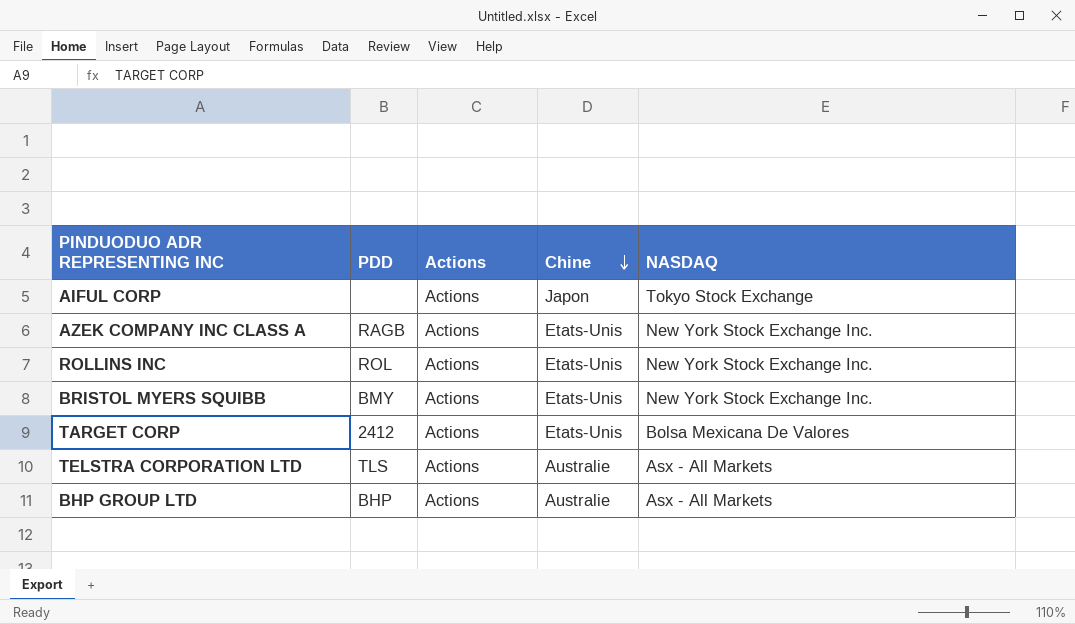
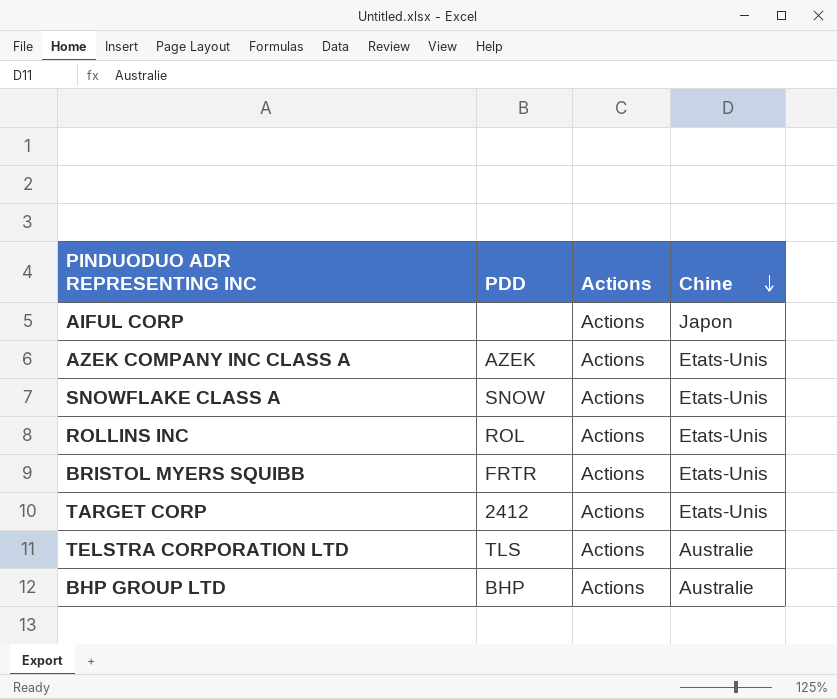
column NASDAQ | position: 5 -> none
AZEK COMPANY INC CLASS A | PDD: RAGB -> AZEK
row SNOWFLAKE CLASS A: none -> SNOW | Actions | Etats-Unis
BRISTOL MYERS SQUIBB | PDD: BMY -> FRTR

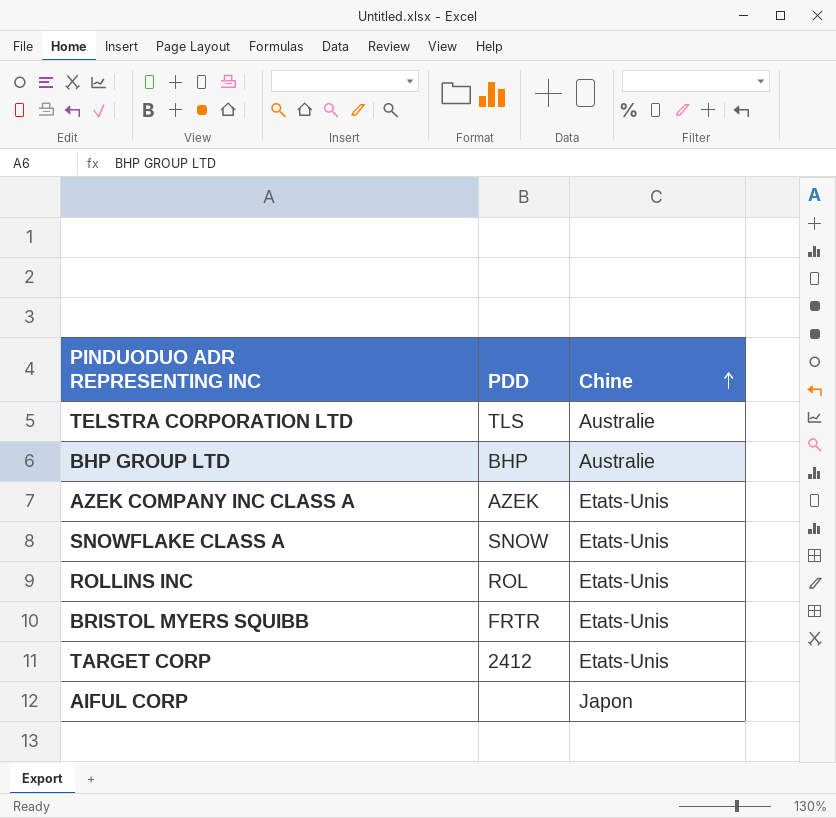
row order: Chine descending -> Chine ascending
column Actions | position: 3 -> none

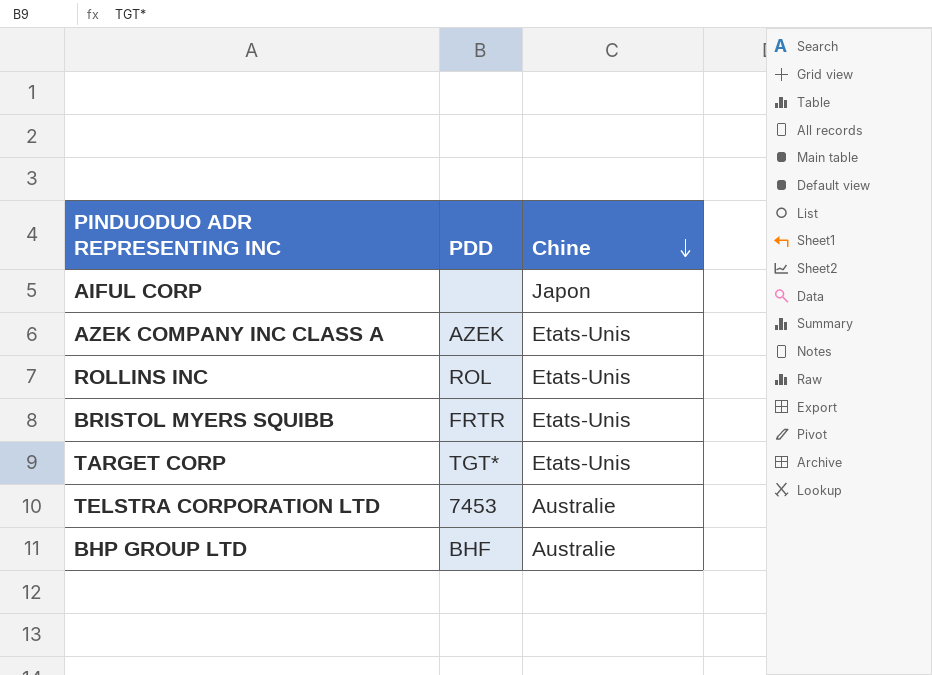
row order: Chine ascending -> Chine descending
row SNOWFLAKE CLASS A: SNOW | Etats-Unis -> none
TARGET CORP | PDD: 2412 -> TGT*
TELSTRA CORPORATION LTD | PDD: TLS -> 7453
BHP GROUP LTD | PDD: BHP -> BHF

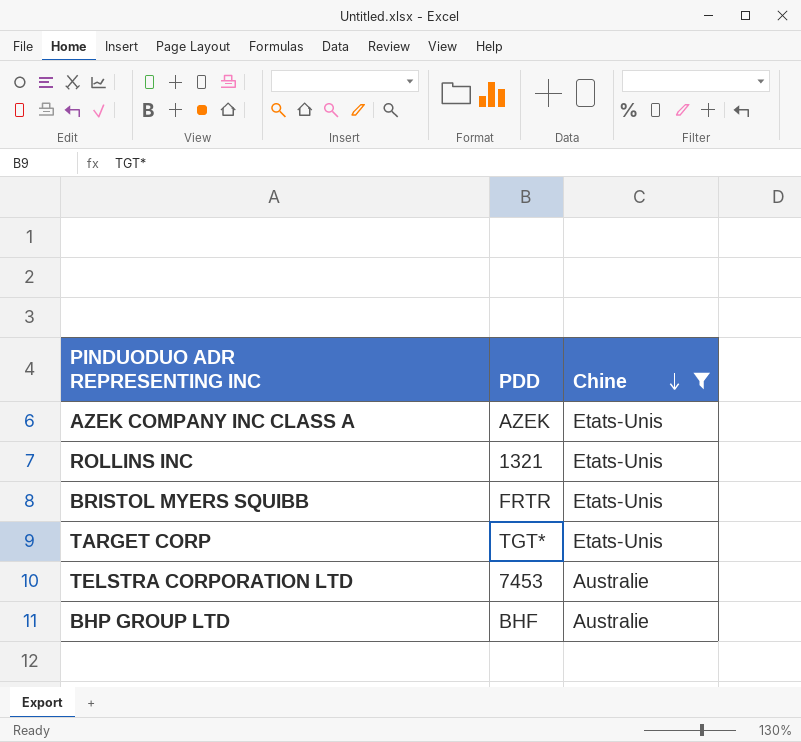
filter: none -> Chine != Japon
ROLLINS INC | PDD: ROL -> 1321

